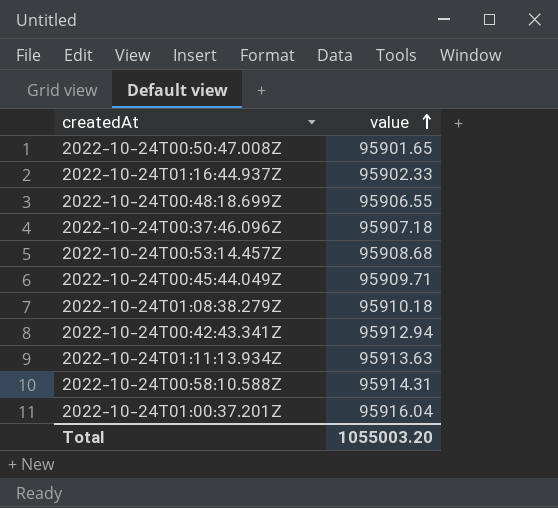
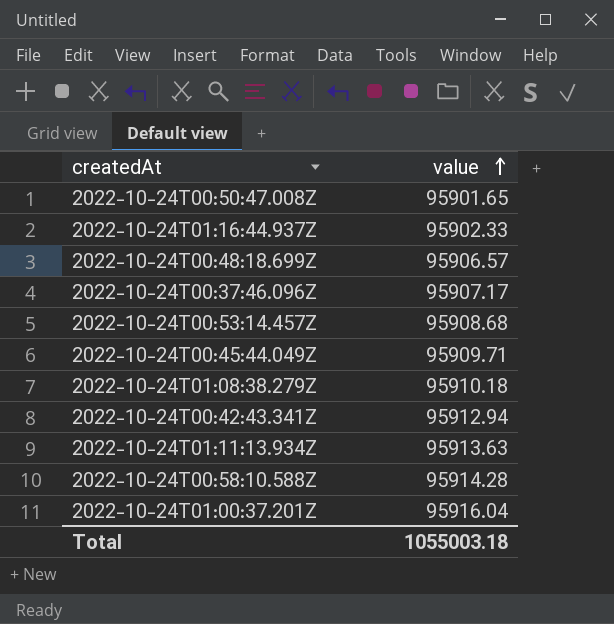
2022-10-24T00:48:18.699Z | value: 95906.55 -> 95906.57
2022-10-24T00:37:46.096Z | value: 95907.18 -> 95907.17
2022-10-24T00:58:10.588Z | value: 95914.31 -> 95914.28
Total | value: 1055003.20 -> 1055003.18

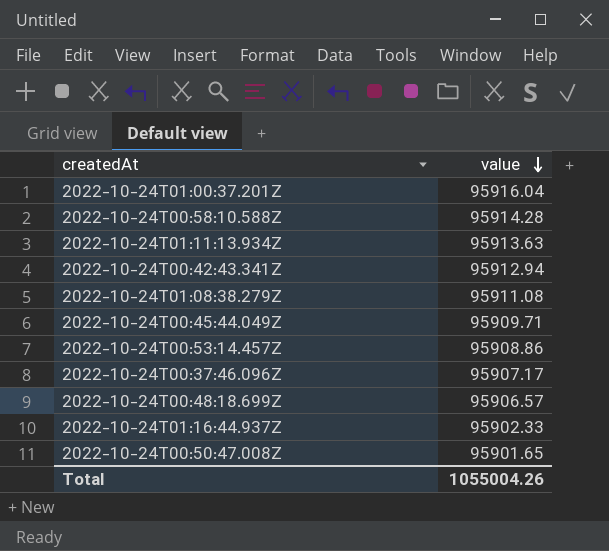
row order: value ascending -> value descending
2022-10-24T01:08:38.279Z | value: 95910.18 -> 95911.08
2022-10-24T00:53:14.457Z | value: 95908.68 -> 95908.86
Total | value: 1055003.18 -> 1055004.26

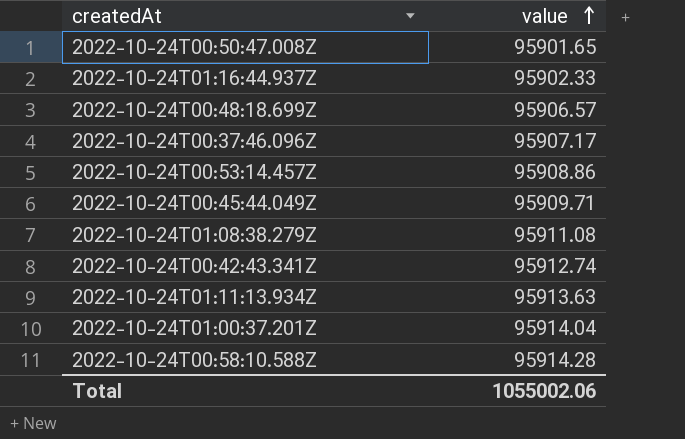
row order: value descending -> value ascending
2022-10-24T00:42:43.341Z | value: 95912.94 -> 95912.74
2022-10-24T01:00:37.201Z | value: 95916.04 -> 95914.04
Total | value: 1055004.26 -> 1055002.06

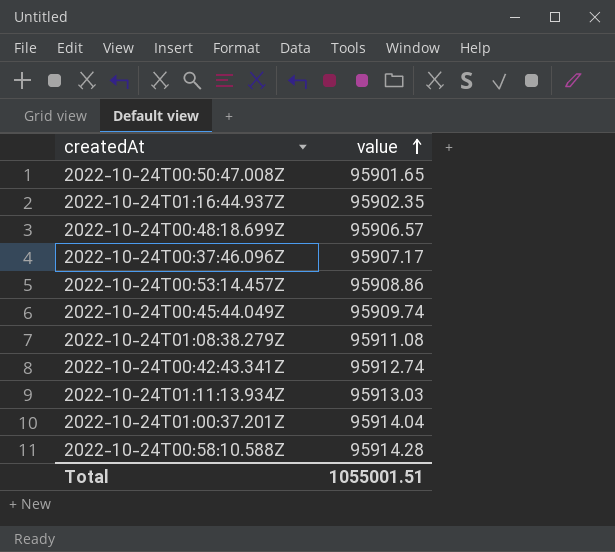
2022-10-24T01:16:44.937Z | value: 95902.33 -> 95902.35
2022-10-24T00:45:44.049Z | value: 95909.71 -> 95909.74
2022-10-24T01:11:13.934Z | value: 95913.63 -> 95913.03
Total | value: 1055002.06 -> 1055001.51

